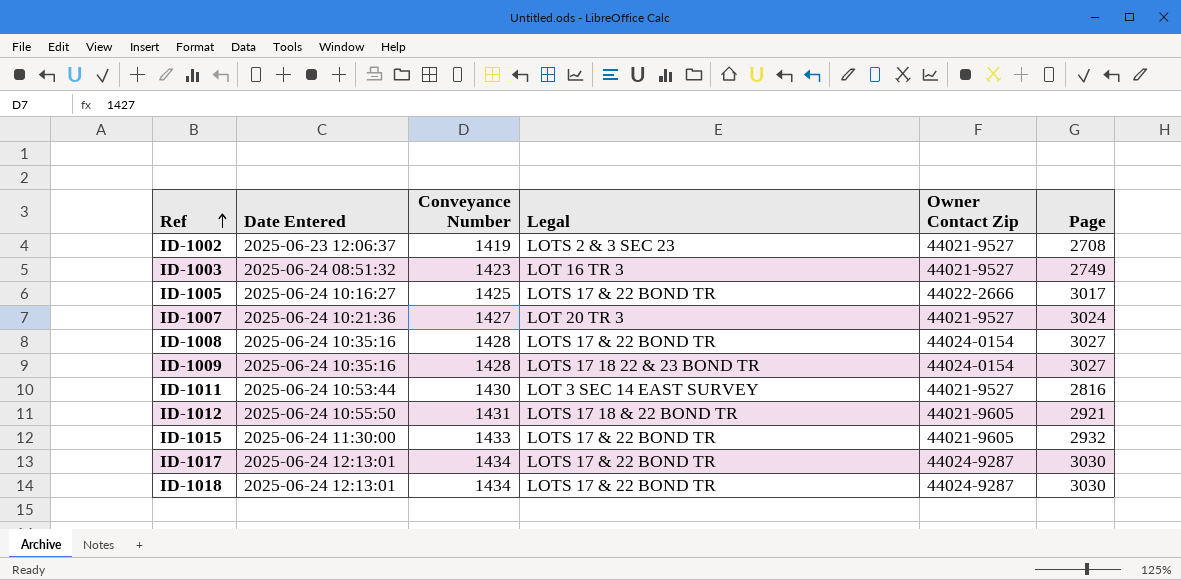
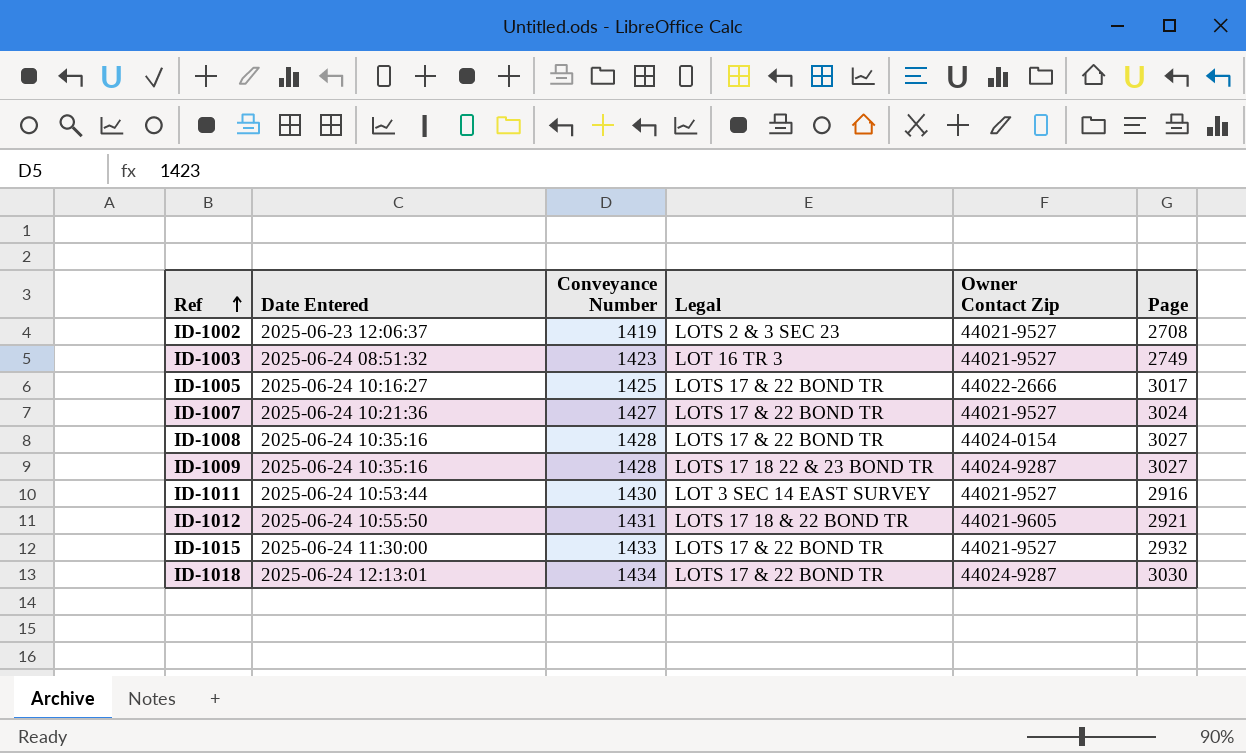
row ID-1017: 2025-06-24 12:13:01 | 1434 | LOTS 17 & 22 BOND TR | 44024-9287 | 3030 -> none
ID-1007 | Legal: LOT 20 TR 3 -> LOTS 17 & 22 BOND TR
ID-1009 | Owner Contact Zip: 44024-0154 -> 44024-9287
ID-1011 | Page: 2816 -> 2916
ID-1015 | Owner Contact Zip: 44021-9605 -> 44021-9527

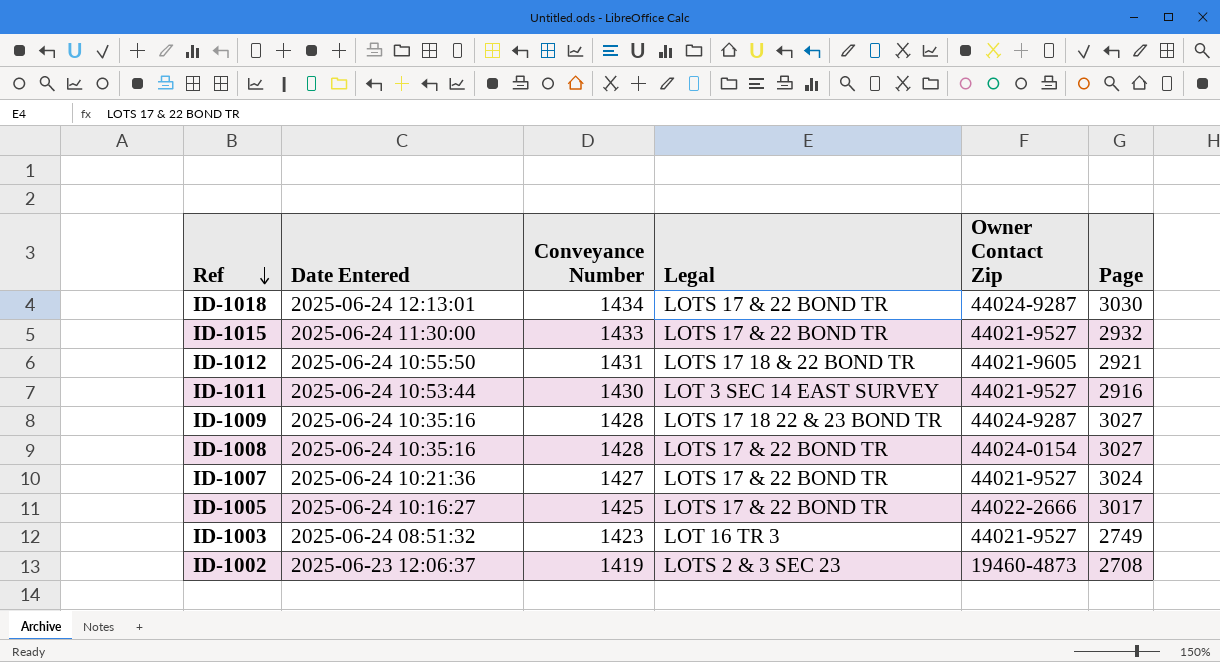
row order: Ref ascending -> Ref descending
ID-1002 | Owner Contact Zip: 44021-9527 -> 19460-4873

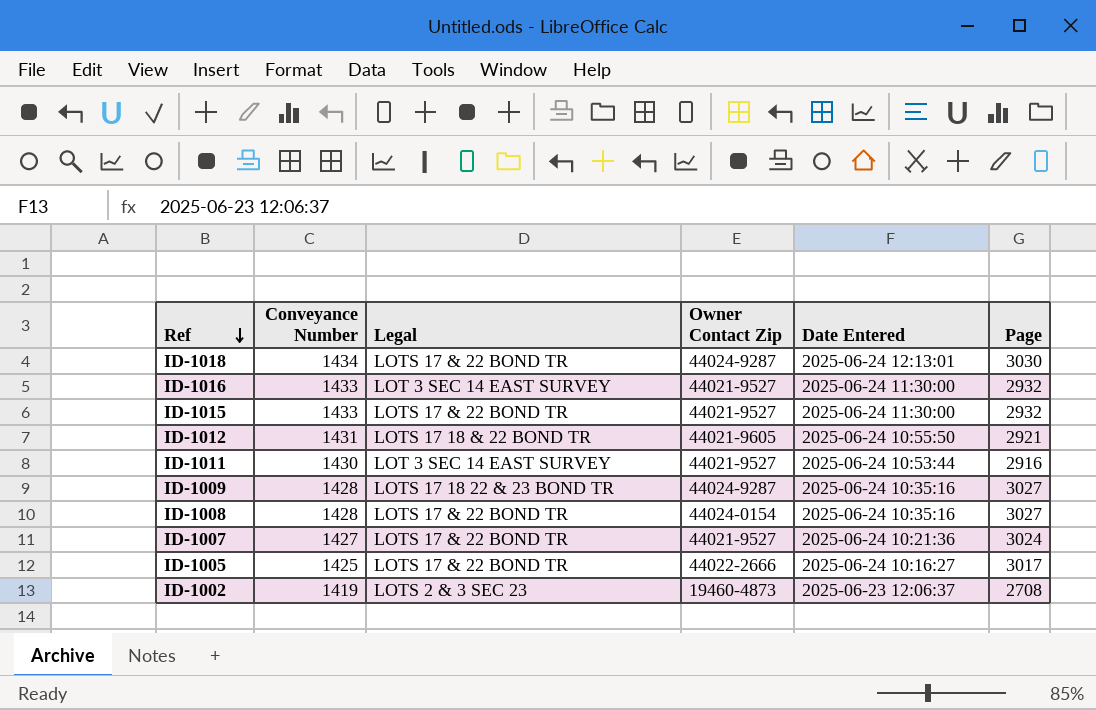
column Date Entered | position: 2 -> 5
row ID-1003: 2025-06-24 08:51:32 | 1423 | LOT 16 TR 3 | 44021-9527 | 2749 -> none
row ID-1016: none -> 1433 | LOT 3 SEC 14 EAST SURVEY | 44021-9527 | 2025-06-24 11:30:00 | 2932

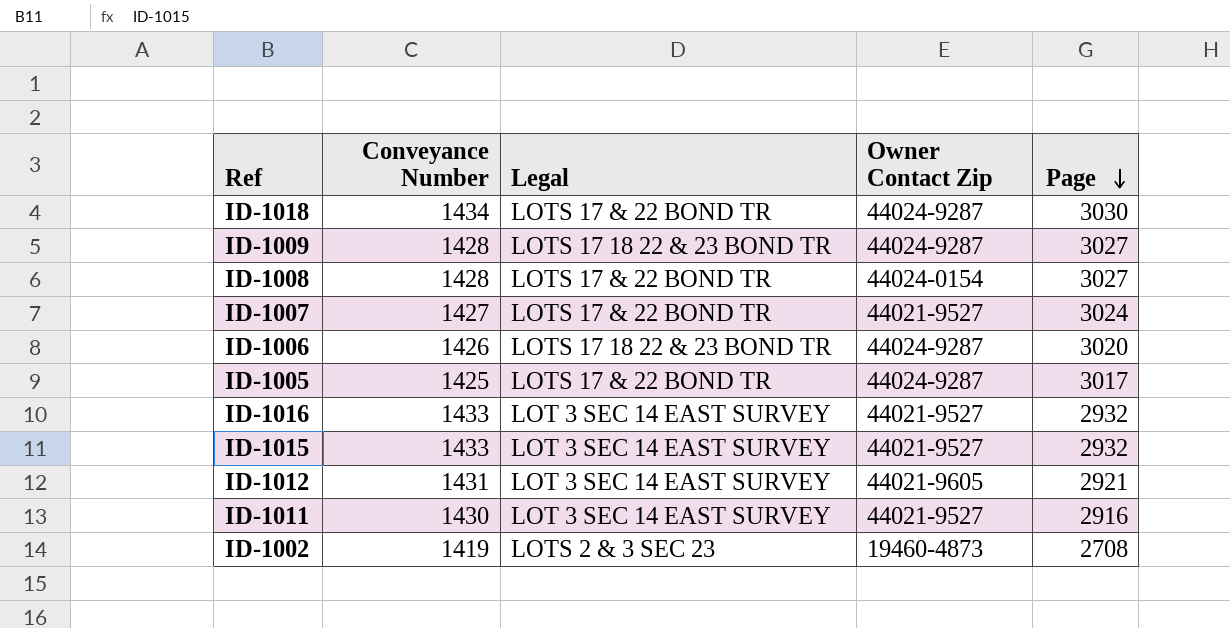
row order: Ref descending -> Page descending
column Date Entered | position: 5 -> none
row ID-1006: none -> 1426 | LOTS 17 18 22 & 23 BOND TR | 44024-9287 | 3020
ID-1005 | Owner Contact Zip: 44022-2666 -> 44024-9287
ID-1015 | Legal: LOTS 17 & 22 BOND TR -> LOT 3 SEC 14 EAST SURVEY
ID-1012 | Legal: LOTS 17 18 & 22 BOND TR -> LOT 3 SEC 14 EAST SURVEY

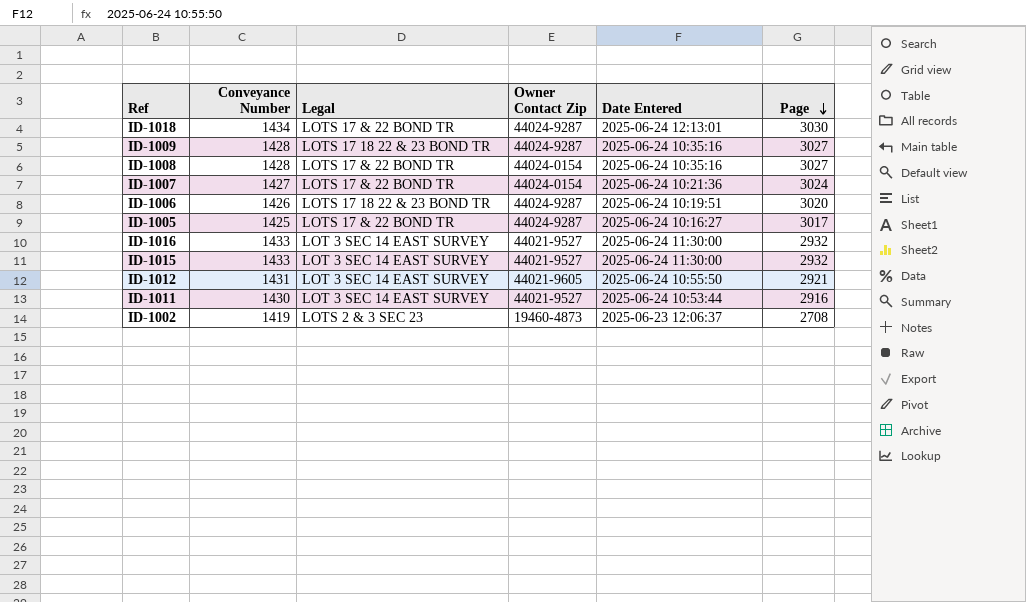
column Date Entered | position: none -> 5
ID-1007 | Owner Contact Zip: 44021-9527 -> 44024-0154

